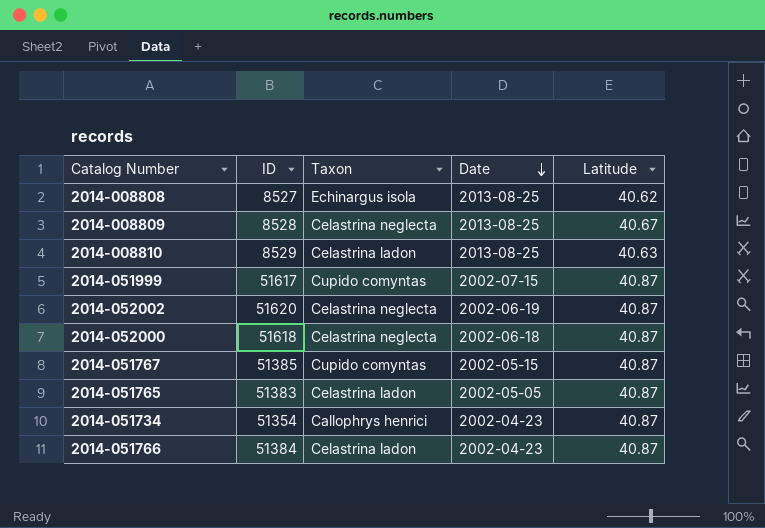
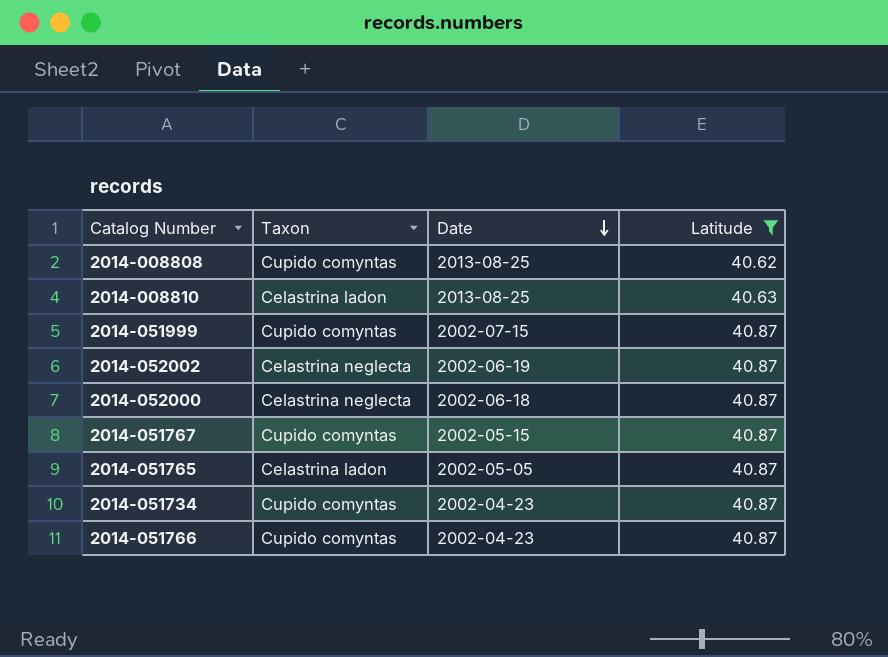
filter: none -> Latitude != 40.67
column ID | position: 2 -> none
2014-008808 | Taxon: Echinargus isola -> Cupido comyntas
2014-051734 | Taxon: Callophrys henrici -> Cupido comyntas
2014-051766 | Taxon: Celastrina ladon -> Cupido comyntas

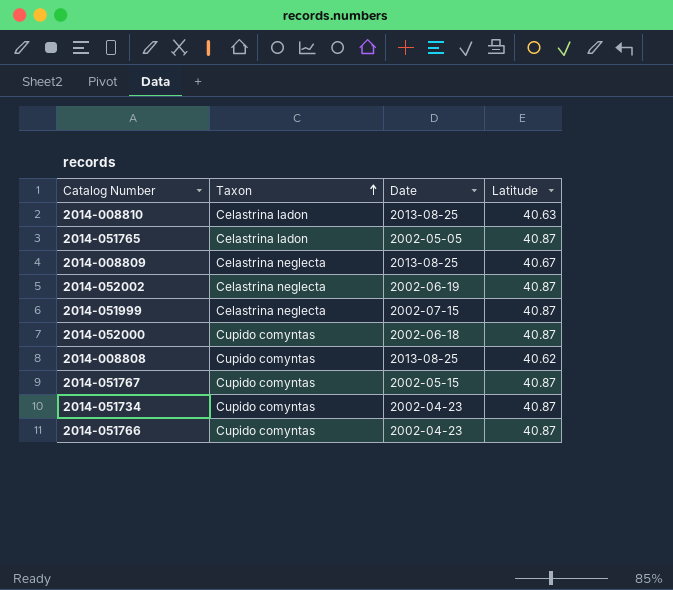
filter: Latitude != 40.67 -> none
row order: Date descending -> Taxon ascending
2014-051999 | Taxon: Cupido comyntas -> Celastrina neglecta
2014-052000 | Taxon: Celastrina neglecta -> Cupido comyntas

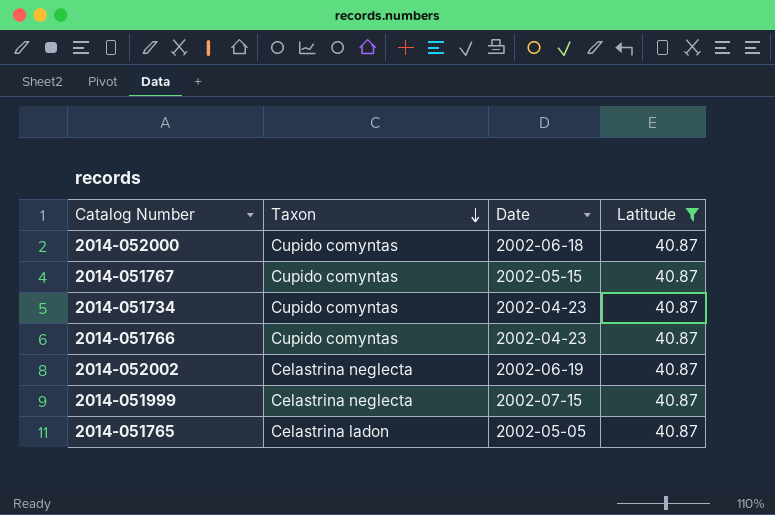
filter: none -> Latitude = 40.87
row order: Taxon ascending -> Taxon descending

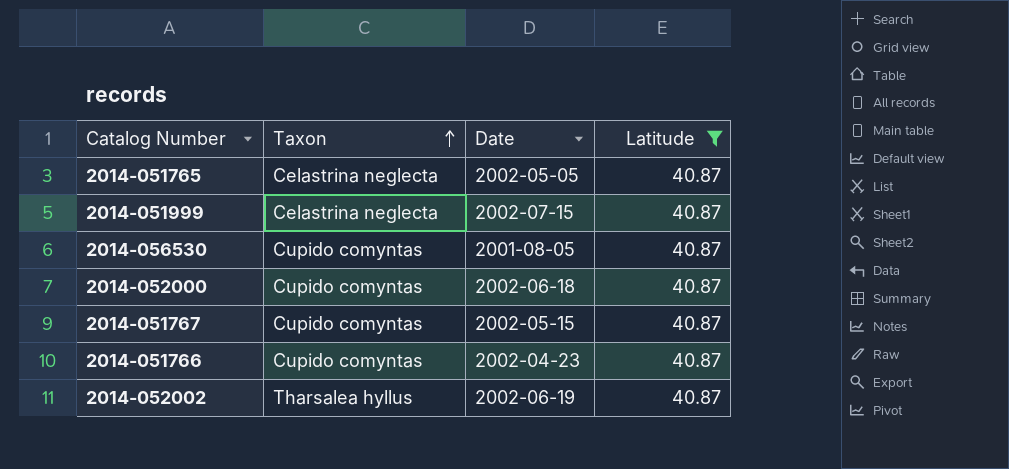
row order: Taxon descending -> Taxon ascending
row 2014-051734: Cupido comyntas | 2002-04-23 | 40.87 -> none
2014-051765 | Taxon: Celastrina ladon -> Celastrina neglecta
row 2014-056530: none -> Cupido comyntas | 2001-08-05 | 40.87
2014-052002 | Taxon: Celastrina neglecta -> Tharsalea hyllus

